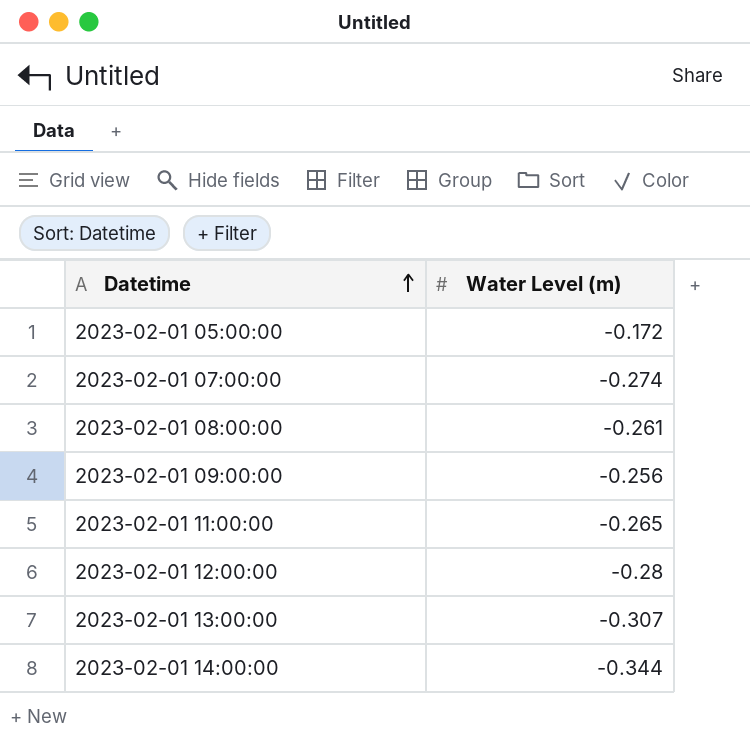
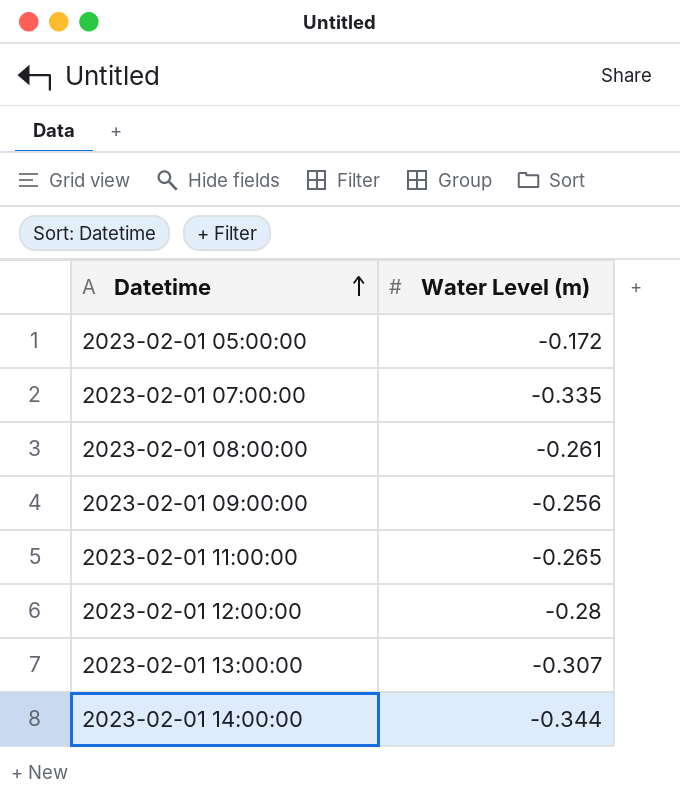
2023-02-01 07:00:00 | Water Level (m): -0.274 -> -0.335

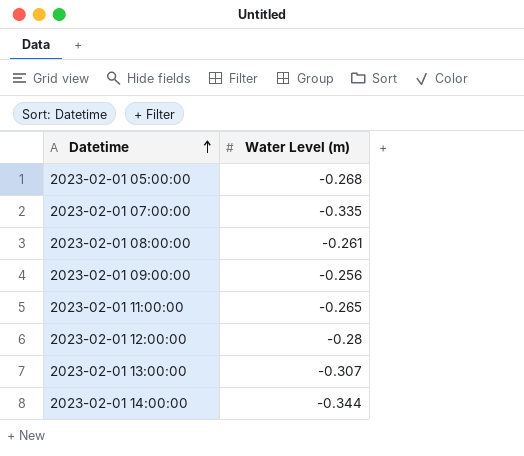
2023-02-01 05:00:00 | Water Level (m): -0.172 -> -0.268

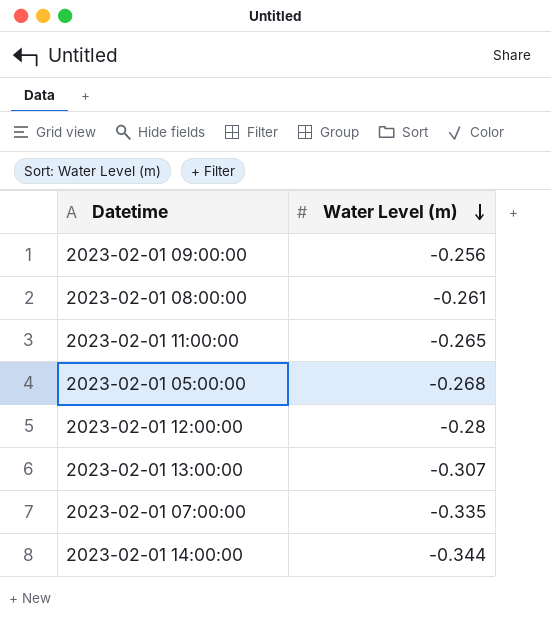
row order: Datetime ascending -> Water Level (m) descending

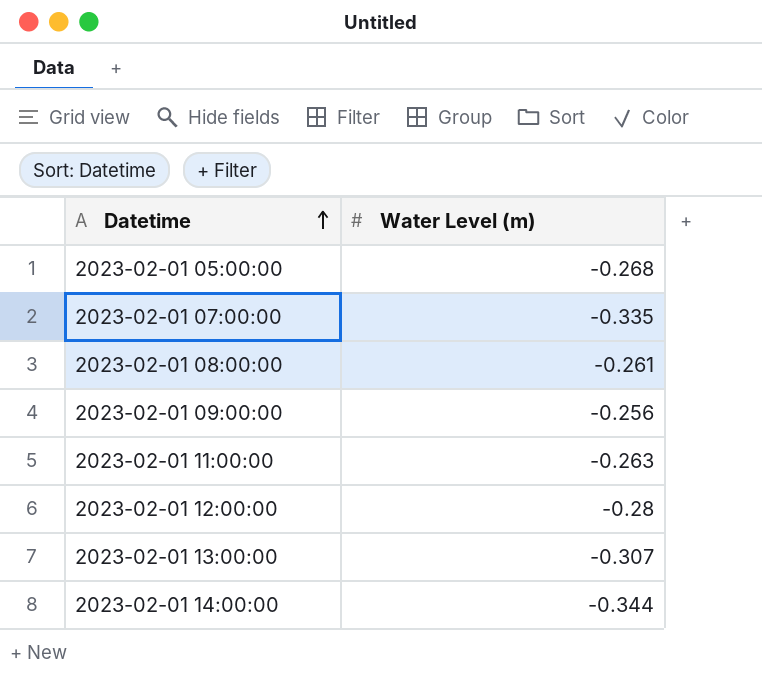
row order: Water Level (m) descending -> Datetime ascending
2023-02-01 11:00:00 | Water Level (m): -0.265 -> -0.263

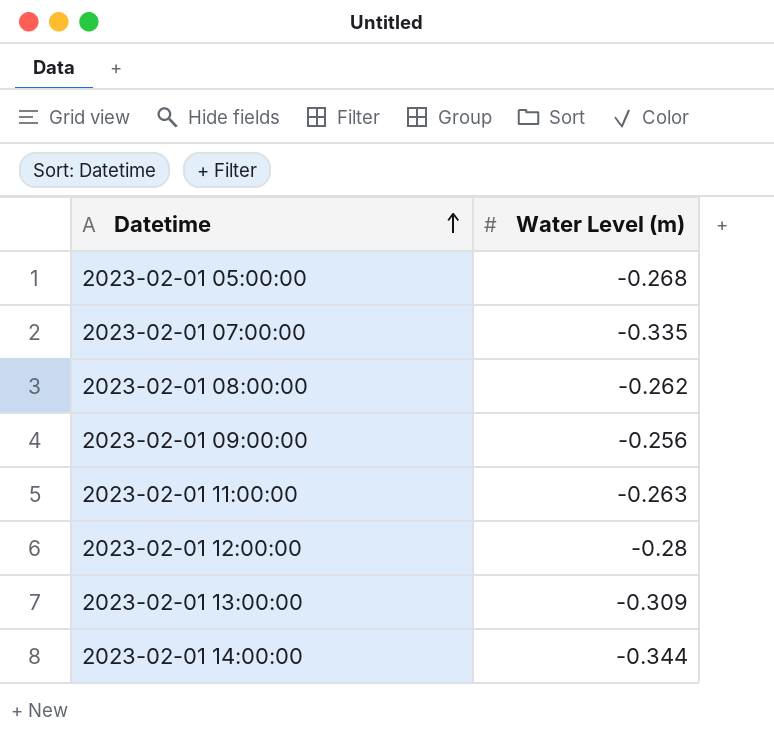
2023-02-01 08:00:00 | Water Level (m): -0.261 -> -0.262
2023-02-01 13:00:00 | Water Level (m): -0.307 -> -0.309

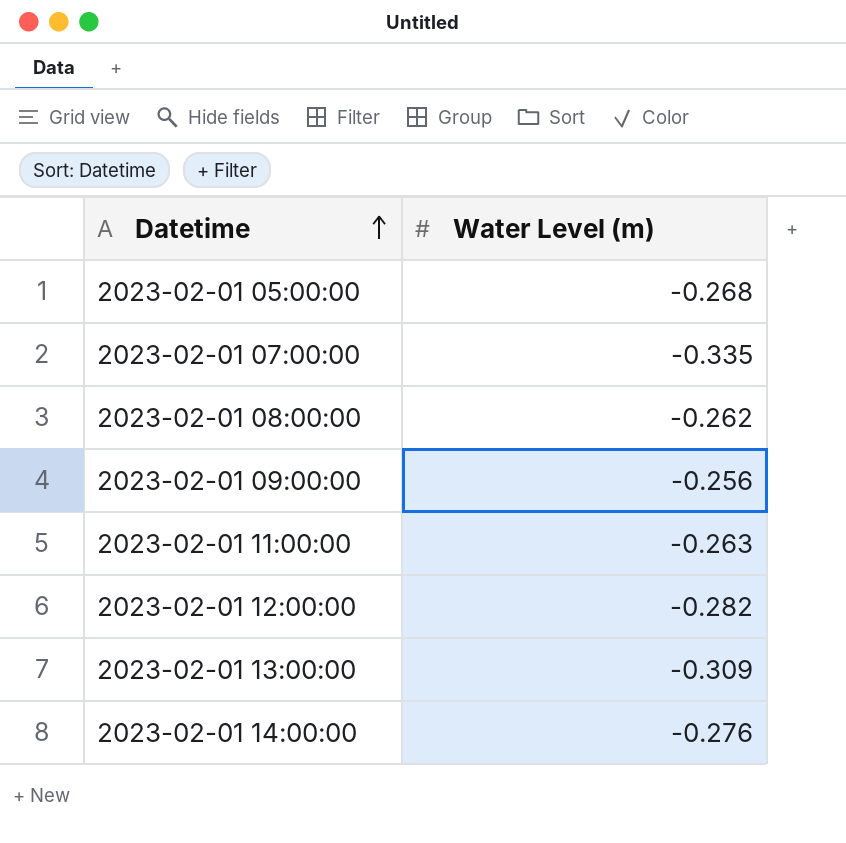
2023-02-01 12:00:00 | Water Level (m): -0.28 -> -0.282
2023-02-01 14:00:00 | Water Level (m): -0.344 -> -0.276

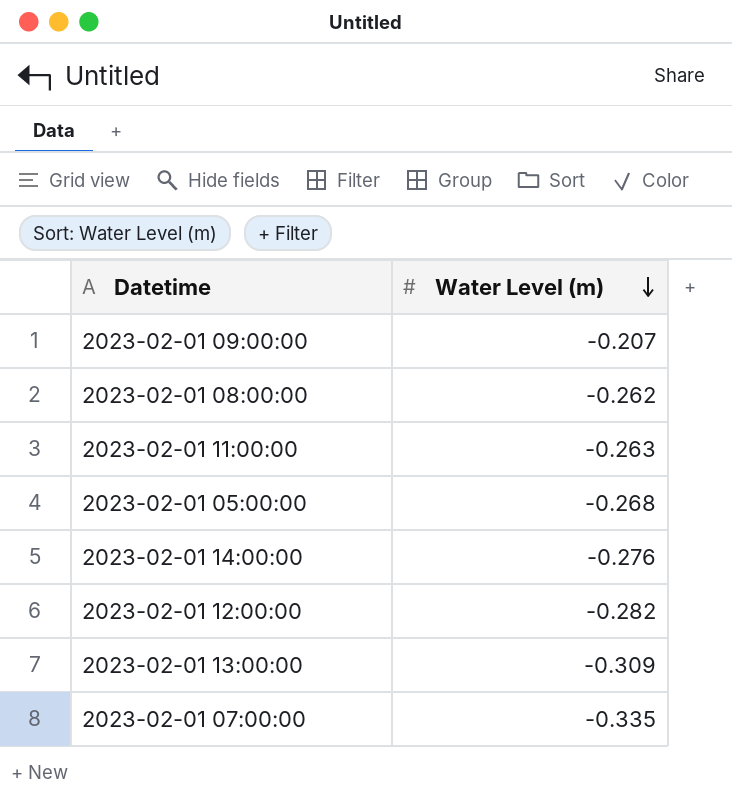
row order: Datetime ascending -> Water Level (m) descending
2023-02-01 09:00:00 | Water Level (m): -0.256 -> -0.207

